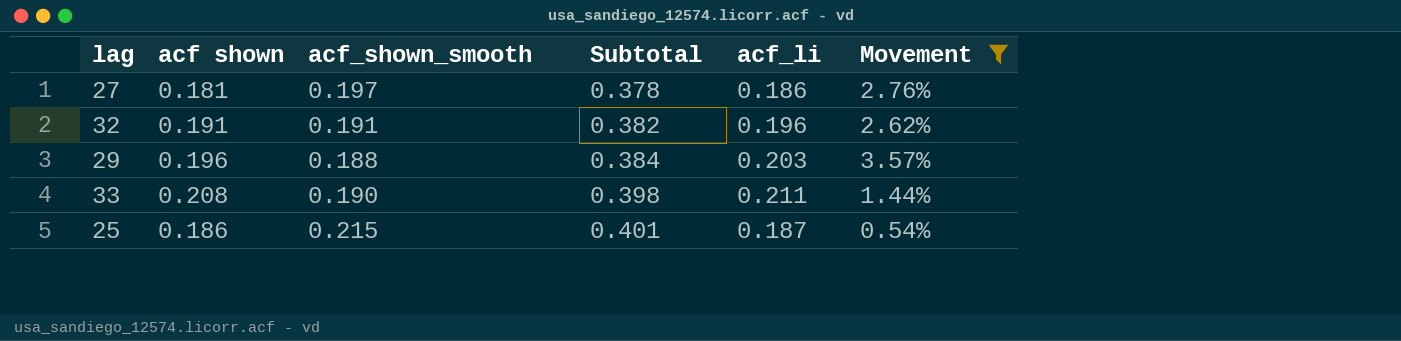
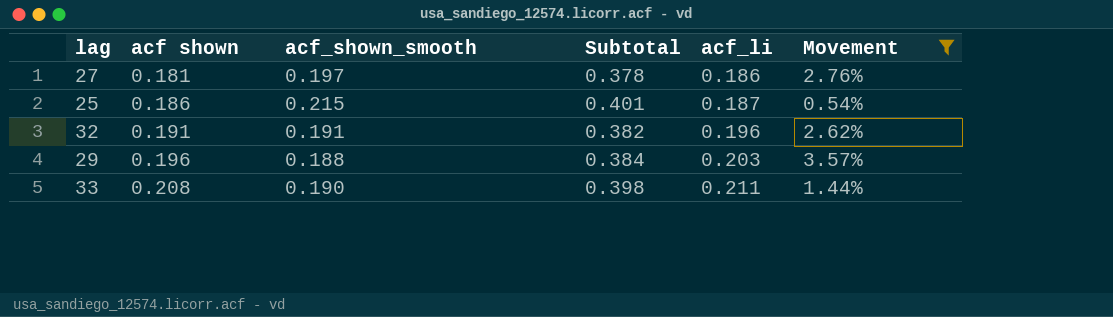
row order: Subtotal ascending -> acf shown ascending

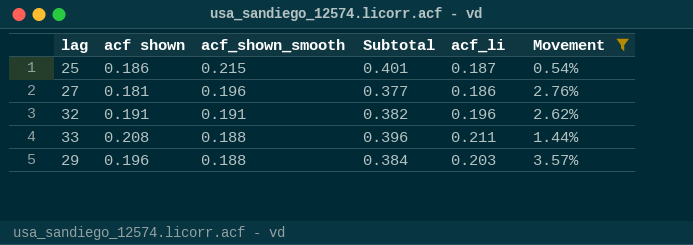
row order: acf shown ascending -> acf_shown_smooth descending
27 | acf_shown_smooth: 0.197 -> 0.196
27 | Subtotal: 0.378 -> 0.377
33 | acf_shown_smooth: 0.190 -> 0.188
33 | Subtotal: 0.398 -> 0.396

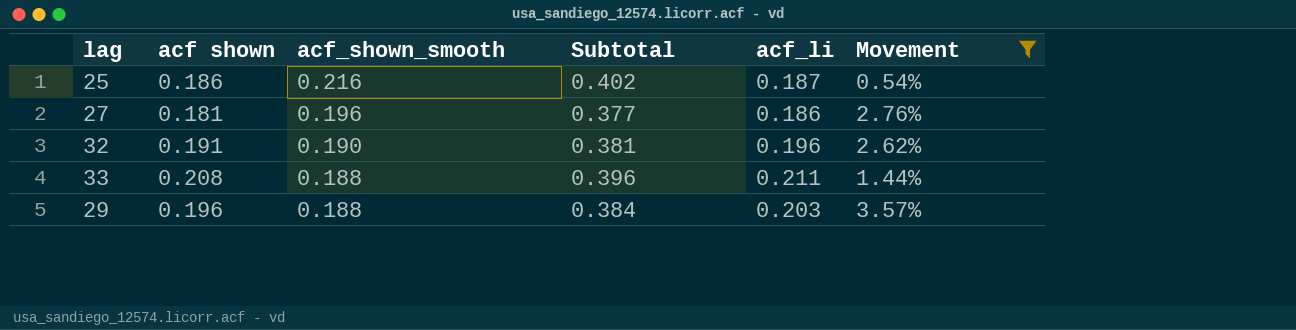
25 | acf_shown_smooth: 0.215 -> 0.216
25 | Subtotal: 0.401 -> 0.402
32 | acf_shown_smooth: 0.191 -> 0.190
32 | Subtotal: 0.382 -> 0.381

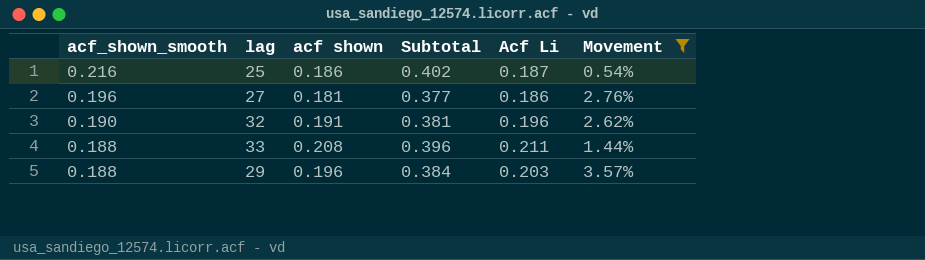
column acf_shown_smooth | position: 3 -> 1
column name: acf_li -> Acf Li

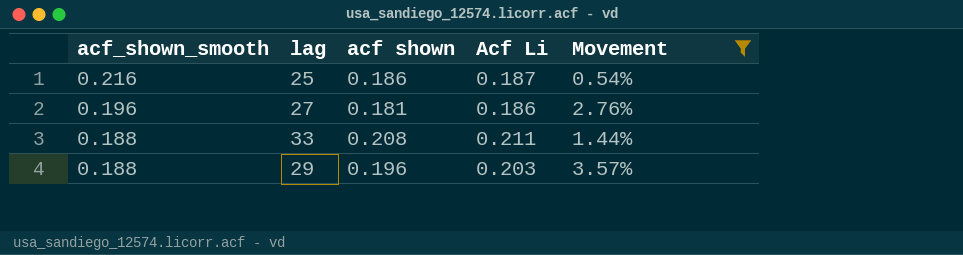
column Subtotal | formula: [acf_shown_smooth] + [acf shown] -> none
row 32: 0.190 | 0.191 | 0.381 | 0.196 | 2.62% -> none

